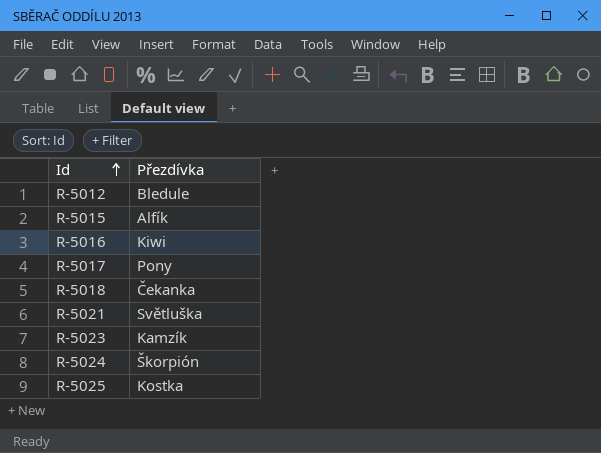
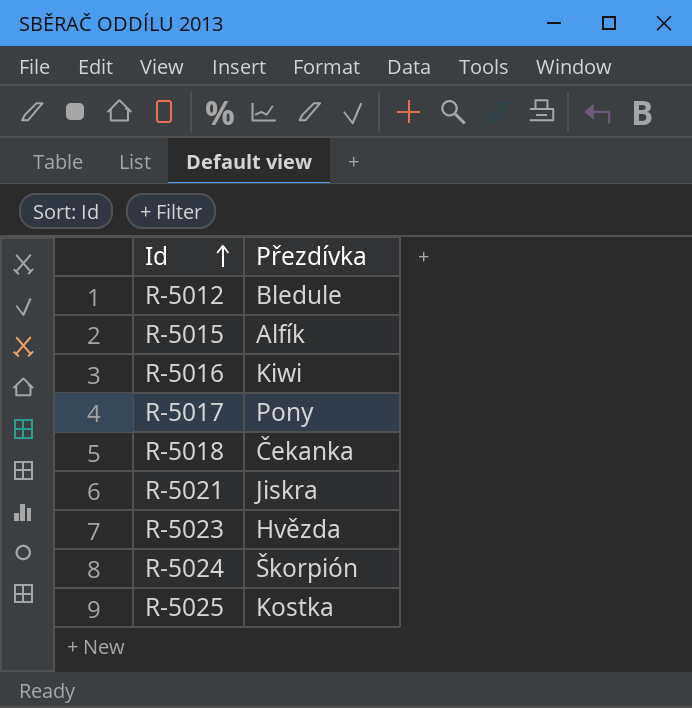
R-5021 | Přezdívka: Světluška -> Jiskra
R-5023 | Přezdívka: Kamzík -> Hvězda

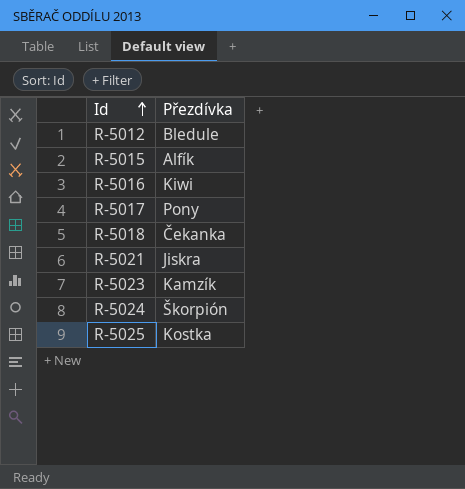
R-5023 | Přezdívka: Hvězda -> Kamzík

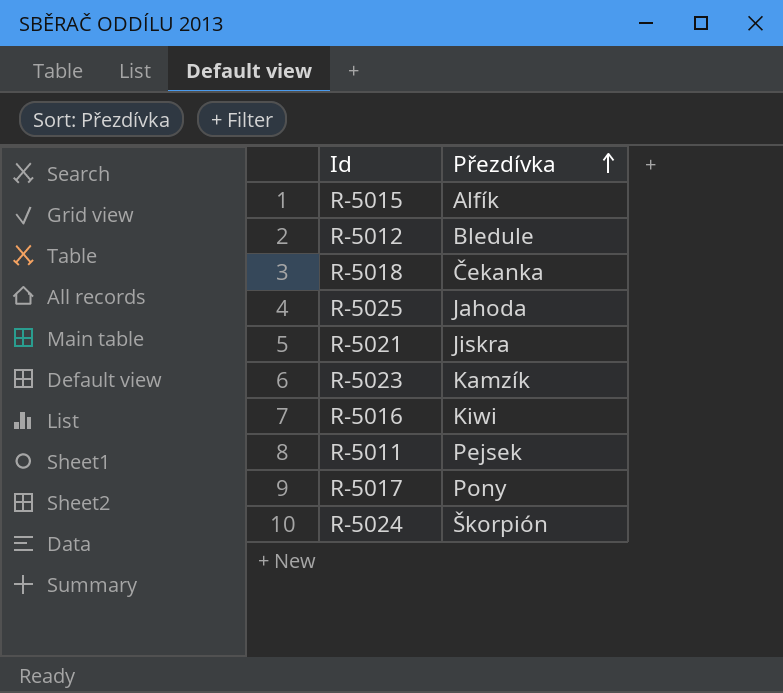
row order: Id ascending -> Přezdívka ascending
R-5025 | Přezdívka: Kostka -> Jahoda
row R-5011: none -> Pejsek

